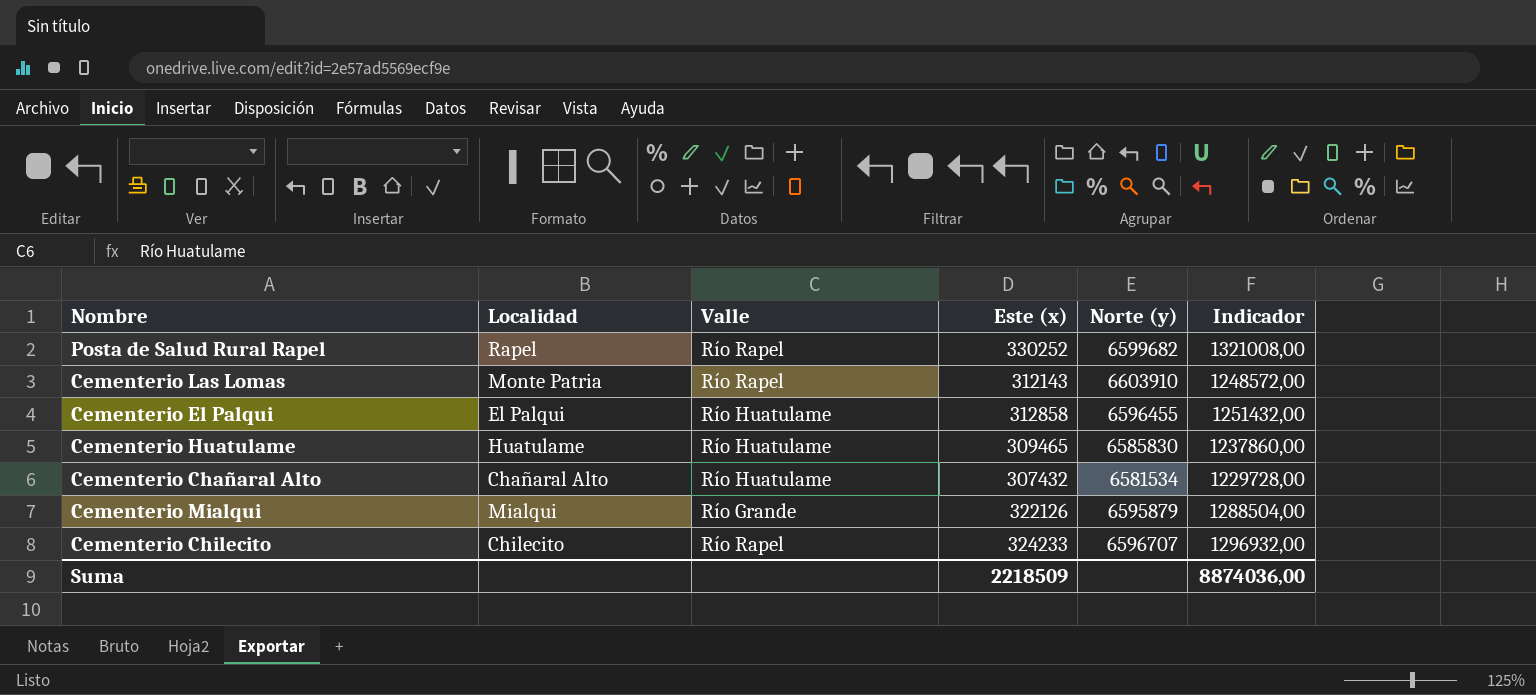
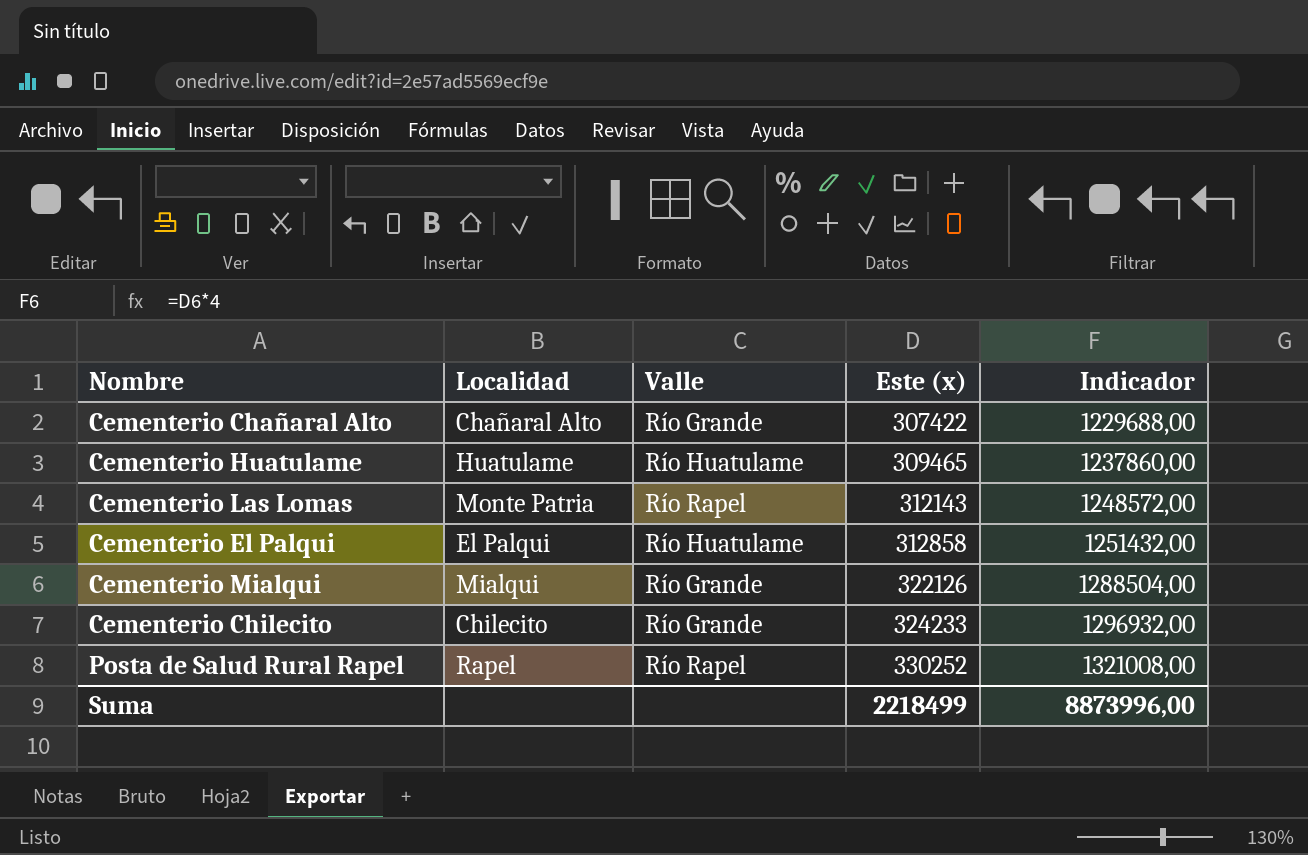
row order: none -> Este (x) ascending
column Norte (y) | position: 5 -> none
Cementerio Chañaral Alto | Valle: Río Huatulame -> Río Grande
Cementerio Chañaral Alto | Este (x): 307432 -> 307422
Cementerio Chañaral Alto | Indicador: 1229728,00 -> 1229688,00
Cementerio Chilecito | Valle: Río Rapel -> Río Grande
Suma | Este (x): 2218509 -> 2218499
Suma | Indicador: 8874036,00 -> 8873996,00

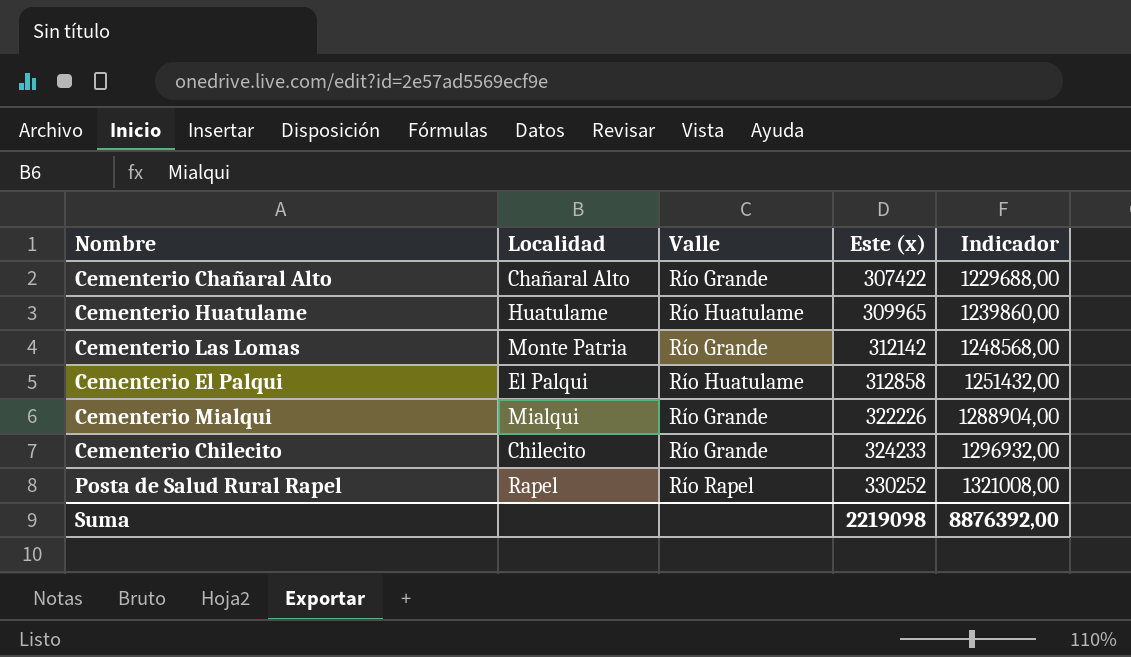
Cementerio Huatulame | Este (x): 309465 -> 309965
Cementerio Huatulame | Indicador: 1237860,00 -> 1239860,00
Cementerio Las Lomas | Valle: Río Rapel -> Río Grande
Cementerio Las Lomas | Este (x): 312143 -> 312142
Cementerio Las Lomas | Indicador: 1248572,00 -> 1248568,00
Cementerio Mialqui | Este (x): 322126 -> 322226
Cementerio Mialqui | Indicador: 1288504,00 -> 1288904,00
Suma | Este (x): 2218499 -> 2219098
Suma | Indicador: 8873996,00 -> 8876392,00

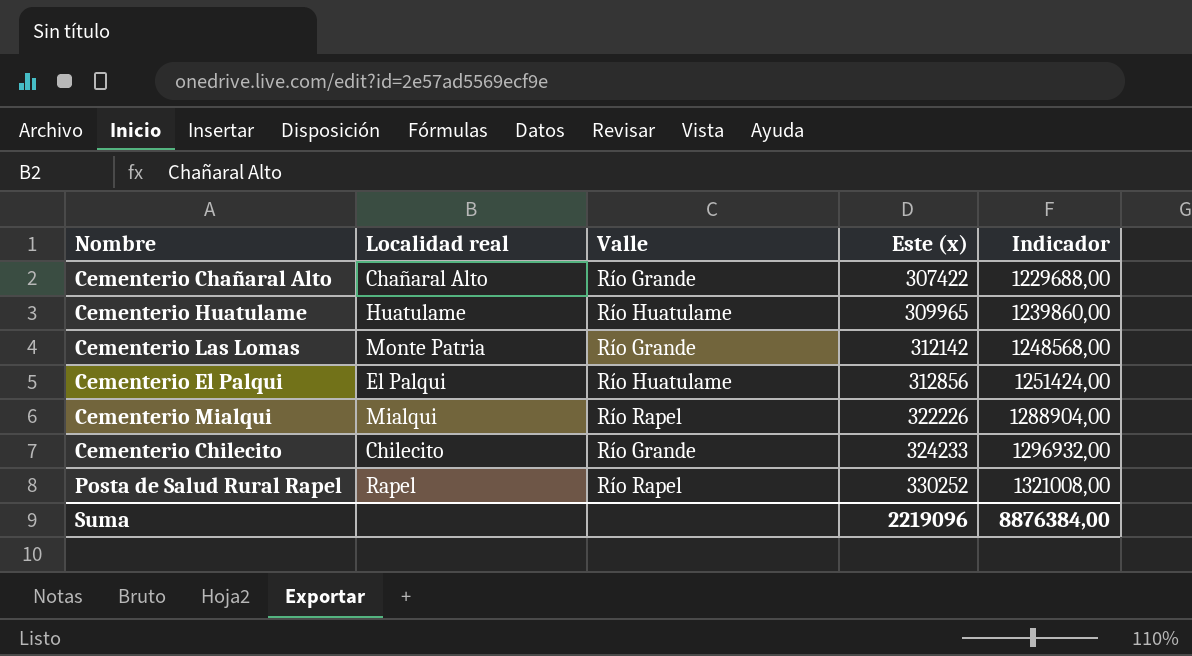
column name: Localidad -> Localidad real
Cementerio El Palqui | Este (x): 312858 -> 312856
Cementerio El Palqui | Indicador: 1251432,00 -> 1251424,00
Cementerio Mialqui | Valle: Río Grande -> Río Rapel
Suma | Este (x): 2219098 -> 2219096
Suma | Indicador: 8876392,00 -> 8876384,00

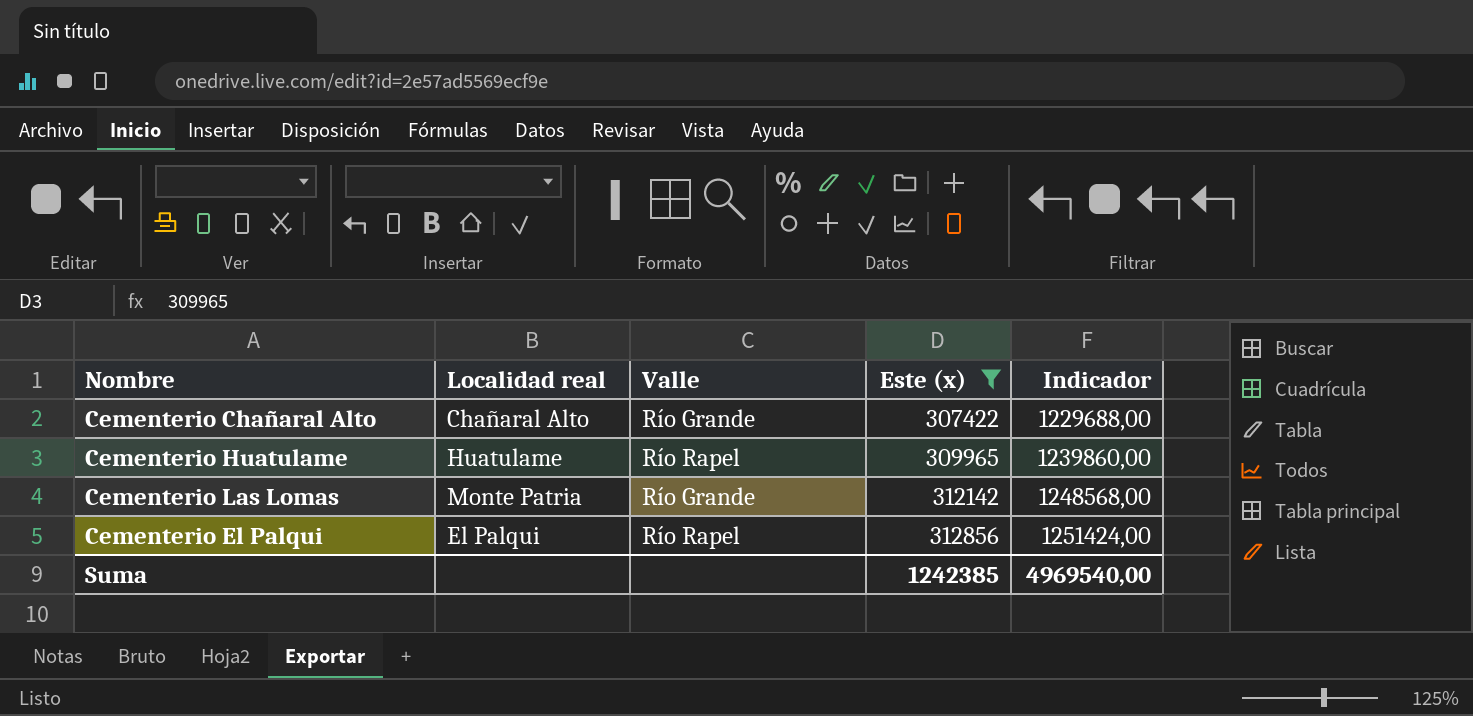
filter: none -> Este (x) <= 312856
Cementerio Huatulame | Valle: Río Huatulame -> Río Rapel
Cementerio El Palqui | Valle: Río Huatulame -> Río Rapel
Suma | Este (x): 2219096 -> 1242385
Suma | Indicador: 8876384,00 -> 4969540,00

